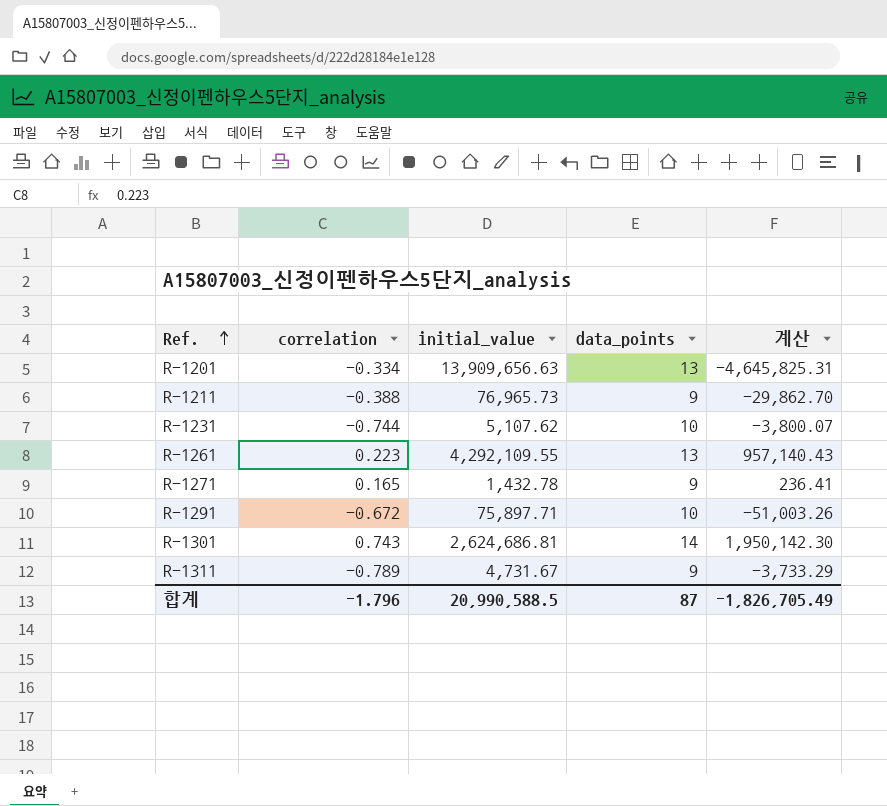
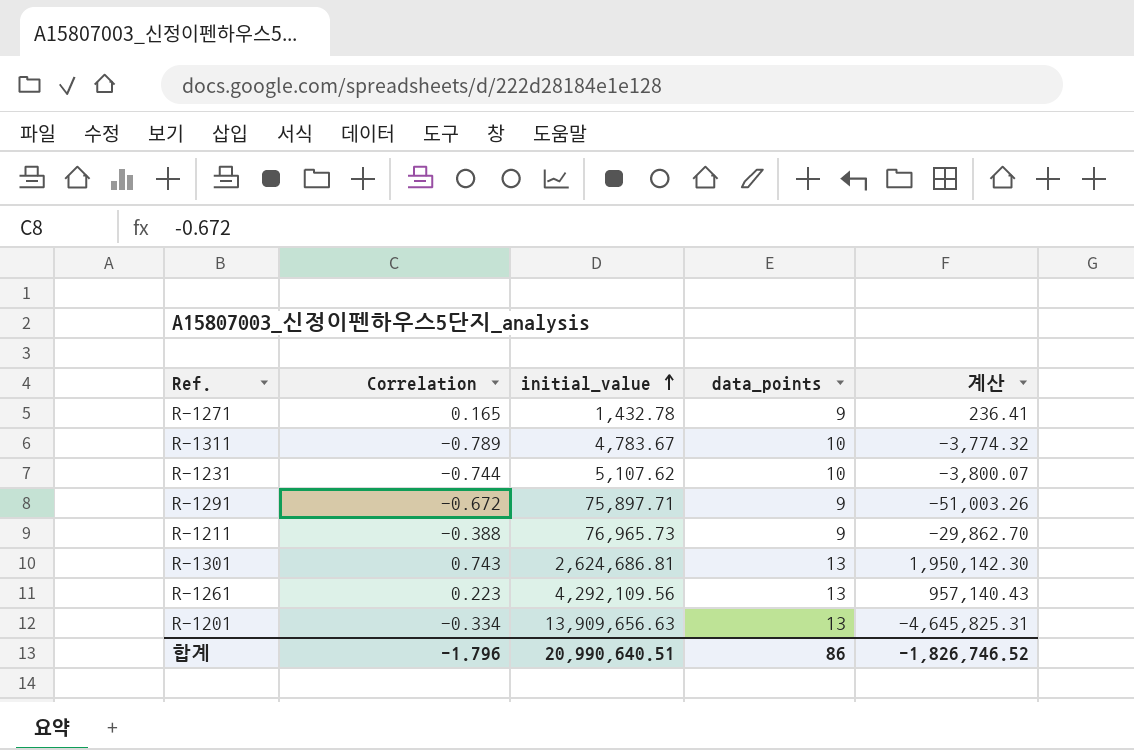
row order: Ref. ascending -> initial_value ascending
column name: correlation -> Correlation
R-1311 | initial_value: 4,731.67 -> 4,783.67
R-1311 | data_points: 9 -> 10
R-1311 | 계산: -3,733.29 -> -3,774.32
R-1291 | data_points: 10 -> 9
R-1301 | data_points: 14 -> 13
R-1261 | initial_value: 4,292,109.55 -> 4,292,109.56
합계 | initial_value: 20,990,588.5 -> 20,990,640.51
합계 | data_points: 87 -> 86
합계 | 계산: -1,826,705.49 -> -1,826,746.52

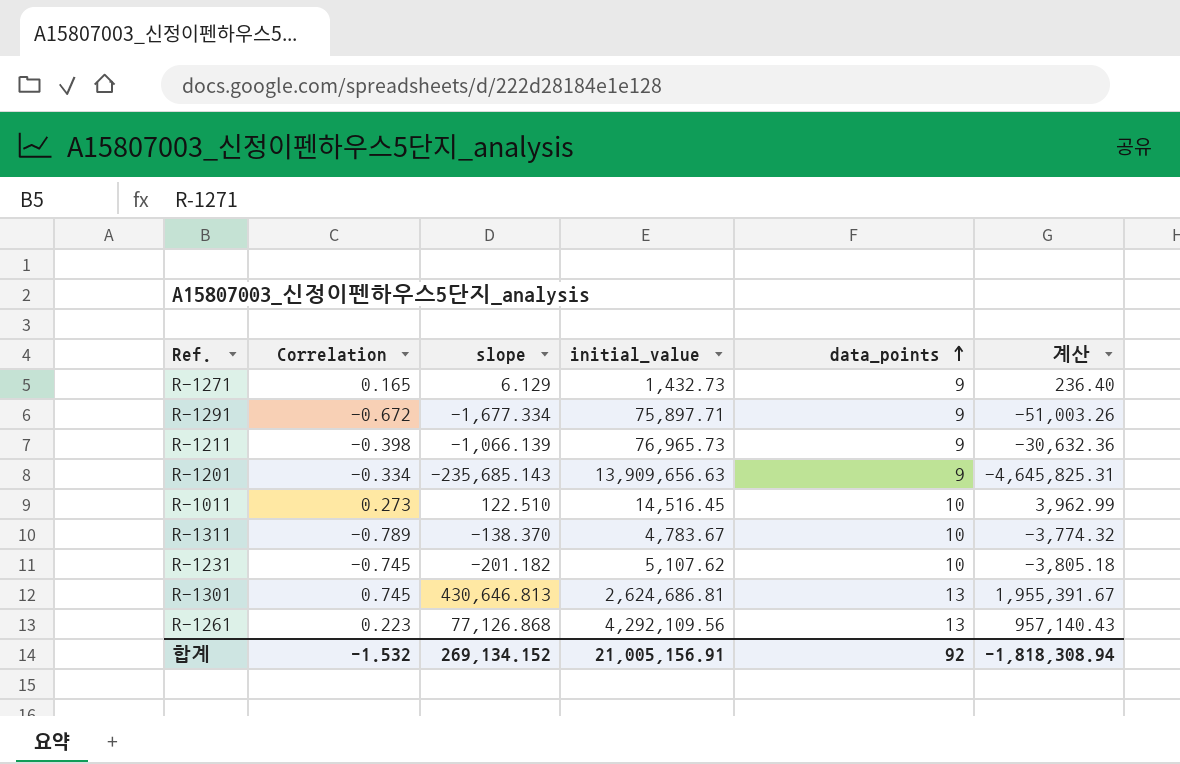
row order: initial_value ascending -> data_points ascending
column slope | position: none -> 3
R-1271 | initial_value: 1,432.78 -> 1,432.73
R-1271 | 계산: 236.41 -> 236.40
R-1211 | Correlation: -0.388 -> -0.398
R-1211 | 계산: -29,862.70 -> -30,632.36
R-1201 | data_points: 13 -> 9
row R-1011: none -> 0.273 | 122.510 | 14,516.45 | 10 | 3,962.99
R-1231 | Correlation: -0.744 -> -0.745
R-1231 | 계산: -3,800.07 -> -3,805.18
R-1301 | Correlation: 0.743 -> 0.745
R-1301 | 계산: 1,950,142.30 -> 1,955,391.67
합계 | Correlation: -1.796 -> -1.532
합계 | initial_value: 20,990,640.51 -> 21,005,156.91
합계 | data_points: 86 -> 92
합계 | 계산: -1,826,746.52 -> -1,818,308.94

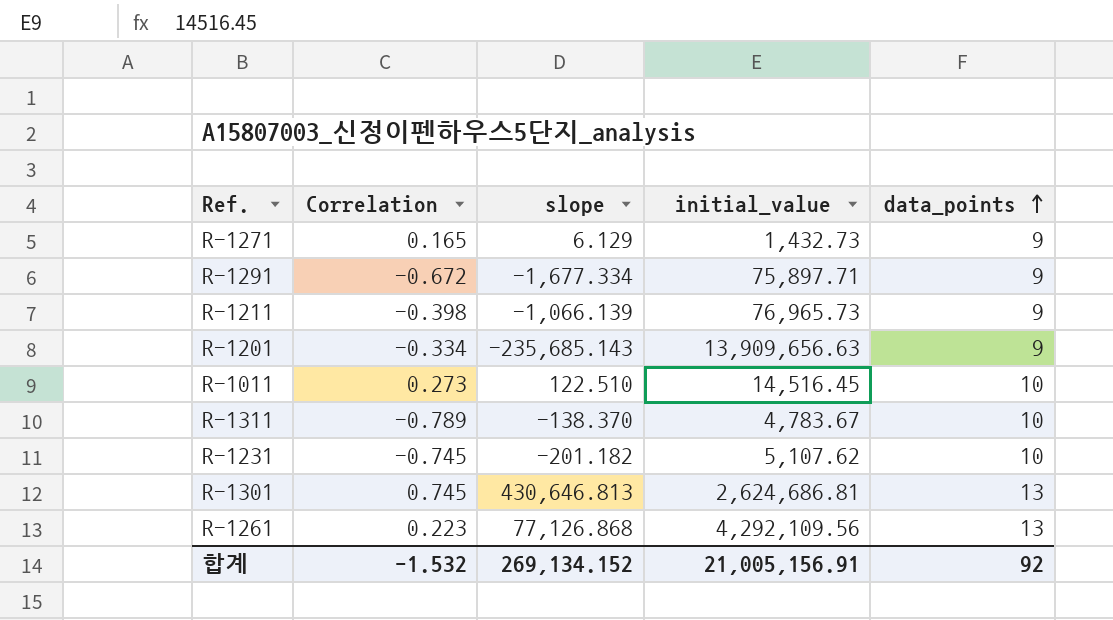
column 계산 | formula: [Correlation] * [initial_value] -> none

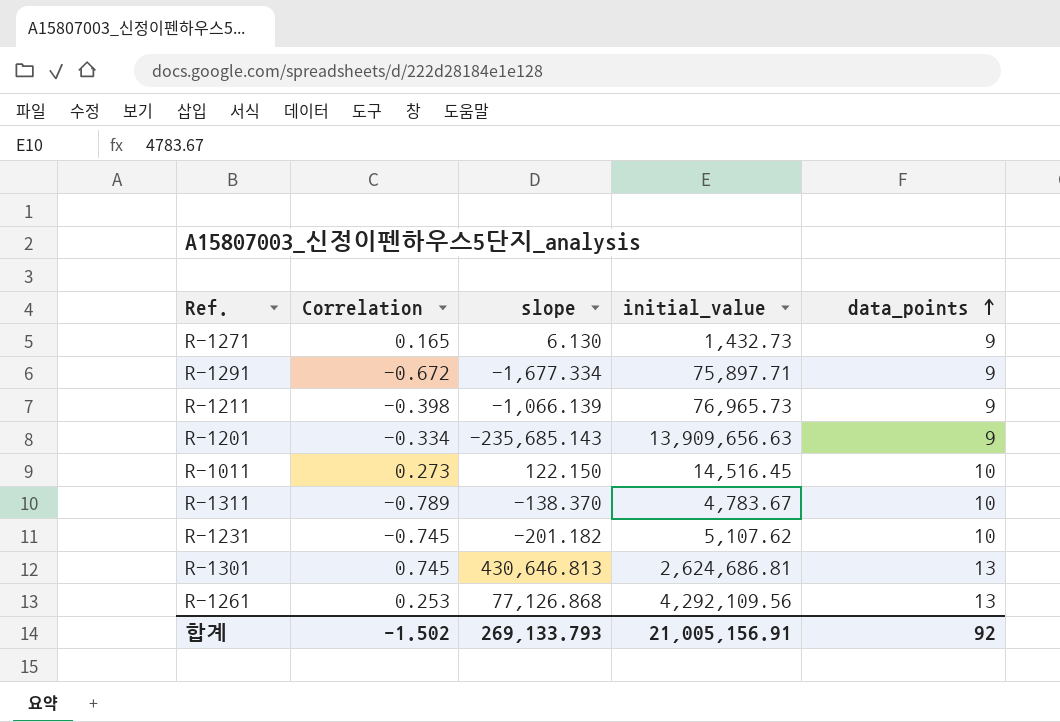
R-1271 | slope: 6.129 -> 6.130
R-1011 | slope: 122.510 -> 122.150
R-1261 | Correlation: 0.223 -> 0.253
합계 | Correlation: -1.532 -> -1.502
합계 | slope: 269,134.152 -> 269,133.793

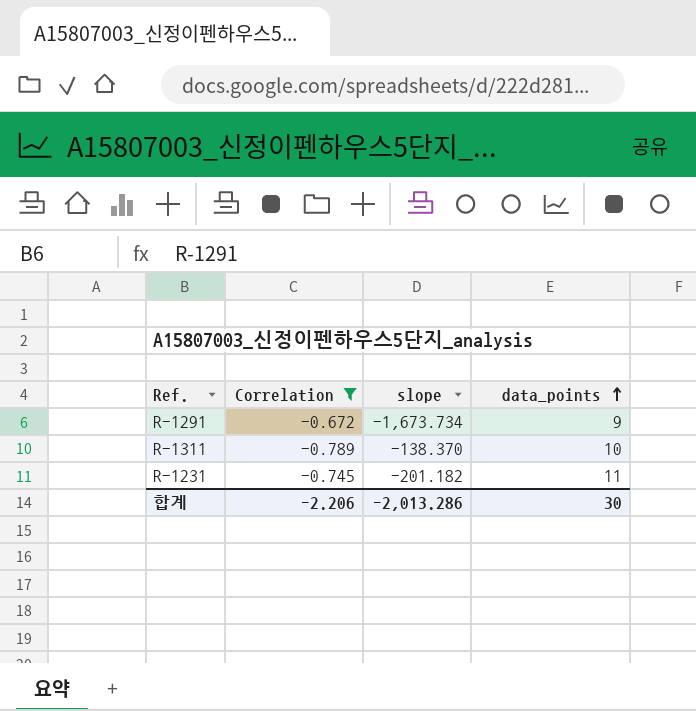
filter: none -> Correlation <= -0.672
column initial_value | position: 4 -> none
R-1291 | slope: -1,677.334 -> -1,673.734
R-1231 | data_points: 10 -> 11
합계 | Correlation: -1.502 -> -2.206
합계 | slope: 269,133.793 -> -2,013.286
합계 | data_points: 92 -> 30

